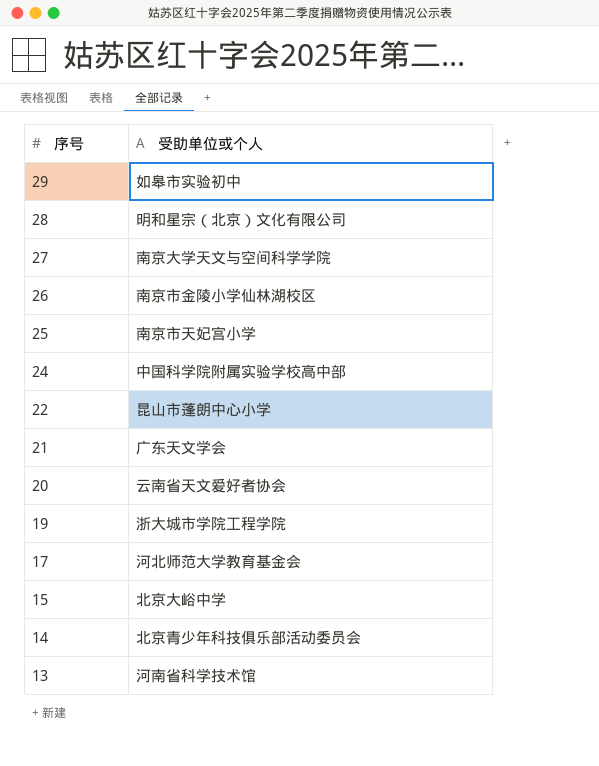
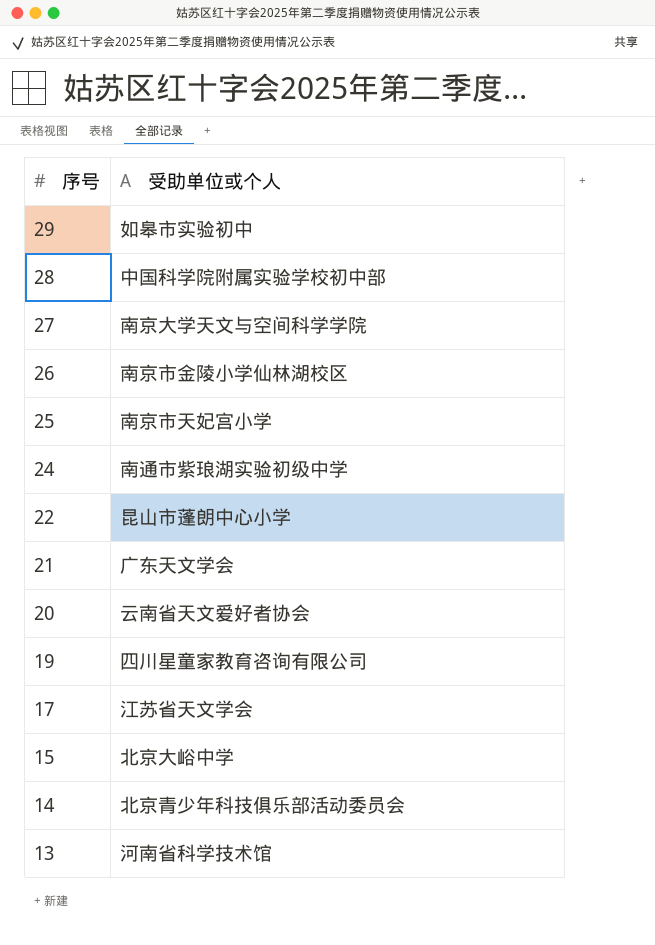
28 | 受助单位或个人: 明和星宗（北京）文化有限公司 -> 中国科学院附属实验学校初中部
24 | 受助单位或个人: 中国科学院附属实验学校高中部 -> 南通市紫琅湖实验初级中学
19 | 受助单位或个人: 浙大城市学院工程学院 -> 四川星童家教育咨询有限公司
17 | 受助单位或个人: 河北师范大学教育基金会 -> 江苏省天文学会

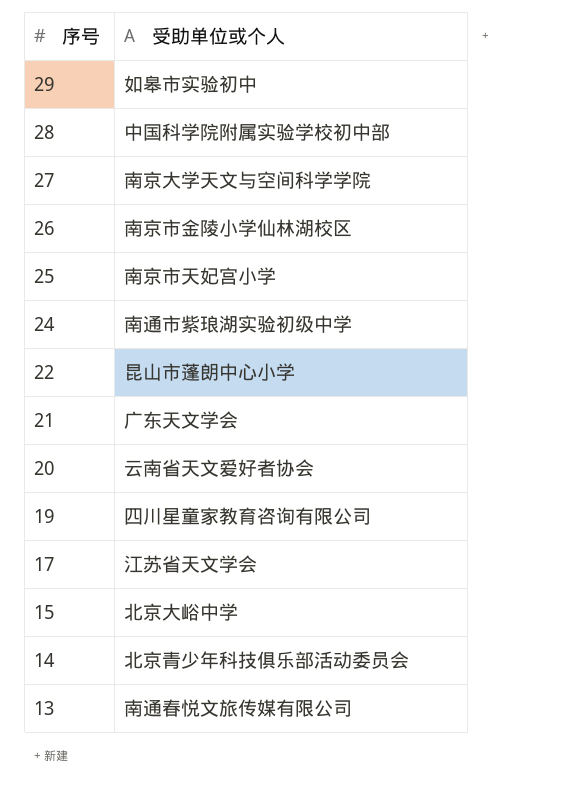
13 | 受助单位或个人: 河南省科学技术馆 -> 南通春悦文旅传媒有限公司

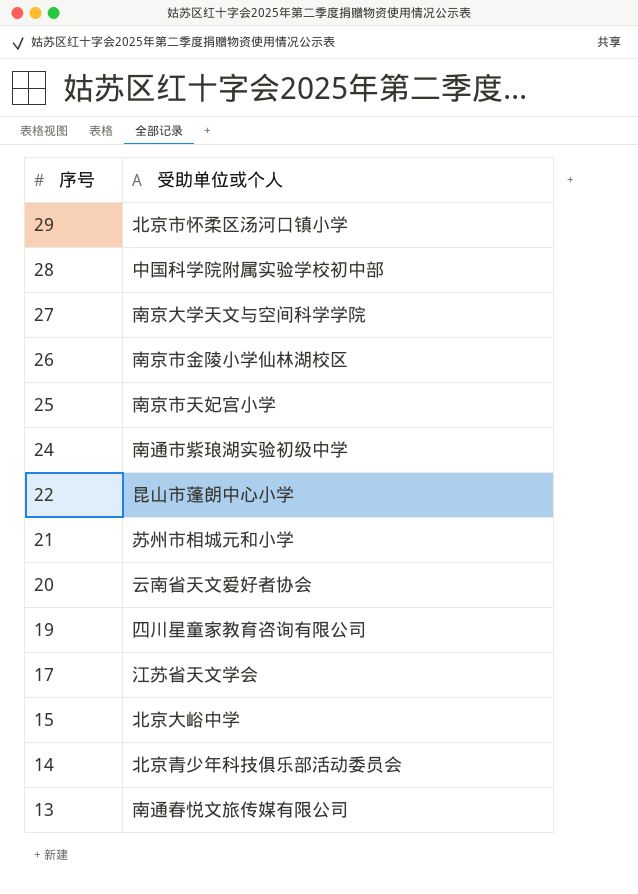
29 | 受助单位或个人: 如皋市实验初中 -> 北京市怀柔区汤河口镇小学
21 | 受助单位或个人: 广东天文学会 -> 苏州市相城元和小学

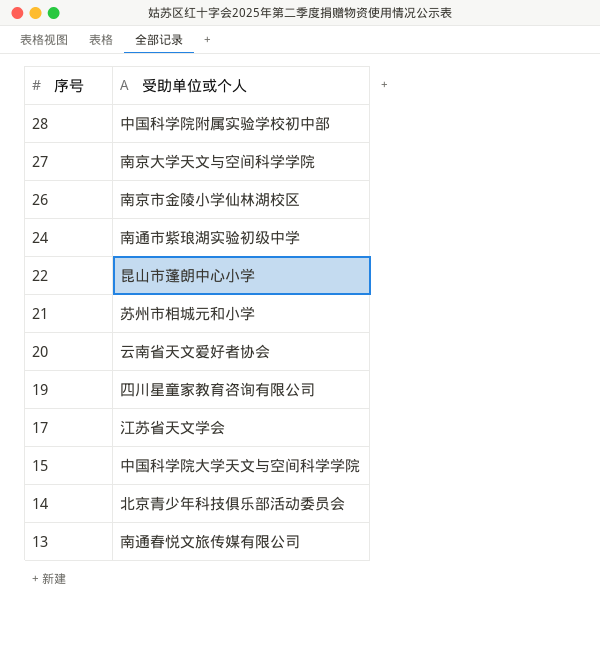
row 29: 北京市怀柔区汤河口镇小学 -> none
row 25: 南京市天妃宫小学 -> none
15 | 受助单位或个人: 北京大峪中学 -> 中国科学院大学天文与空间科学学院

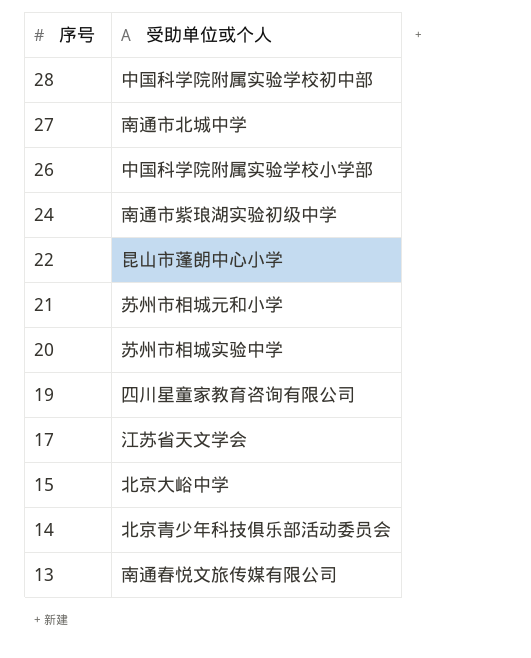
27 | 受助单位或个人: 南京大学天文与空间科学学院 -> 南通市北城中学
26 | 受助单位或个人: 南京市金陵小学仙林湖校区 -> 中国科学院附属实验学校小学部
20 | 受助单位或个人: 云南省天文爱好者协会 -> 苏州市相城实验中学
15 | 受助单位或个人: 中国科学院大学天文与空间科学学院 -> 北京大峪中学

